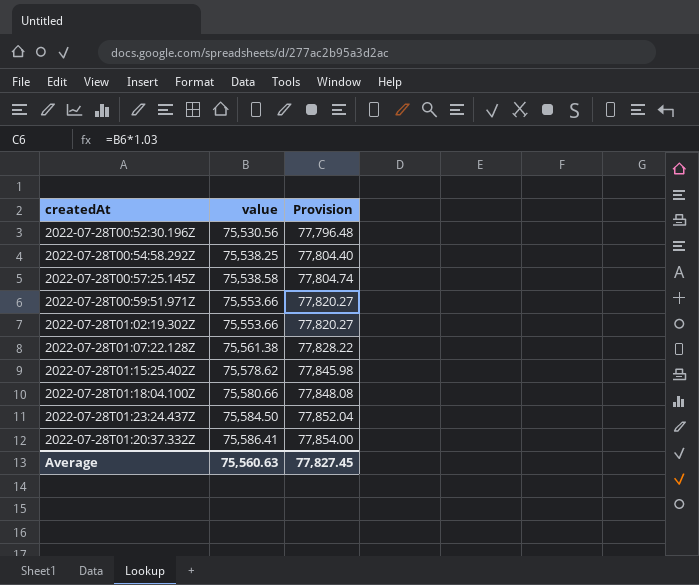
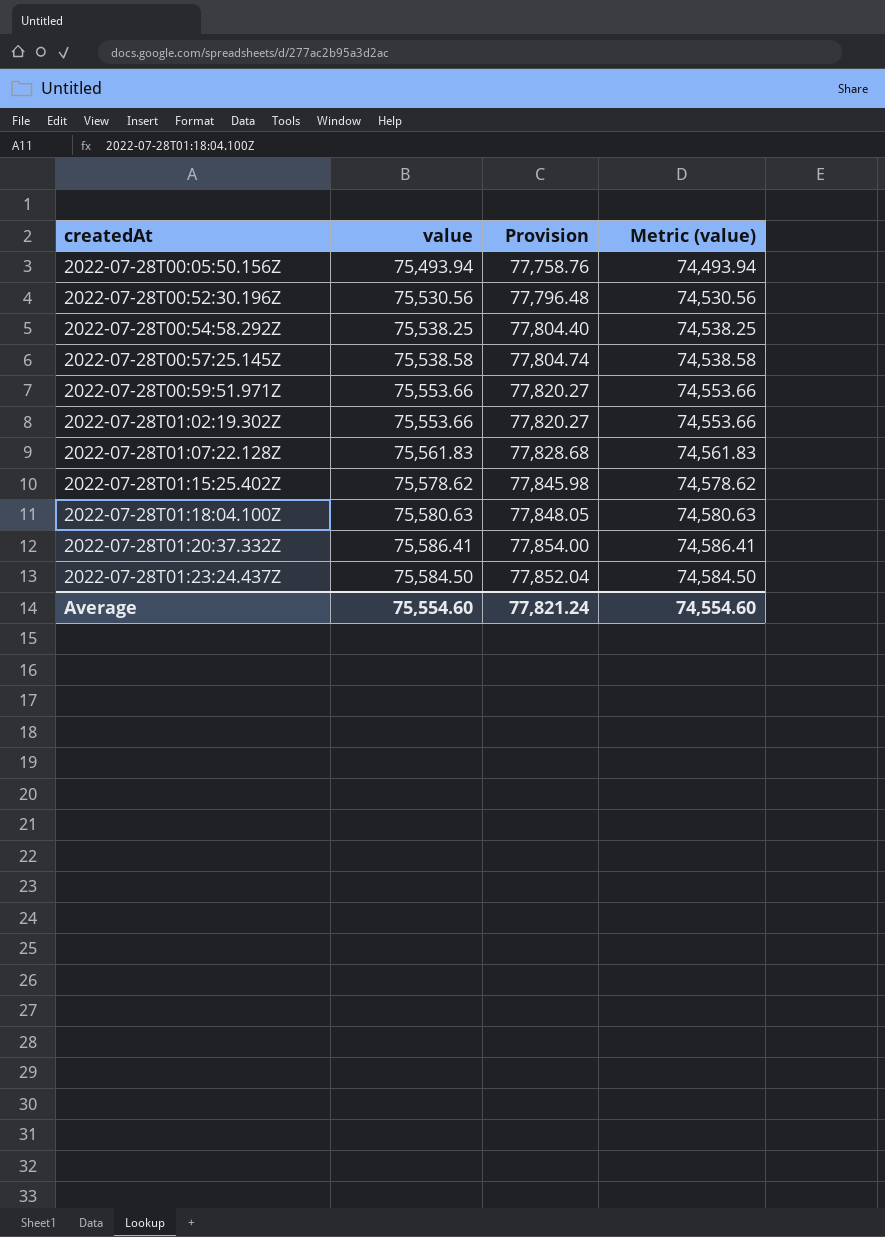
row order: value ascending -> createdAt ascending
column Metric (value) | formula: none -> [value] - 1000
row 2022-07-28T00:05:50.156Z: none -> 75,493.94 | 77,758.76 | 74,493.94
2022-07-28T01:07:22.128Z | value: 75,561.38 -> 75,561.83
2022-07-28T01:07:22.128Z | Provision: 77,828.22 -> 77,828.68
2022-07-28T01:18:04.100Z | value: 75,580.66 -> 75,580.63
2022-07-28T01:18:04.100Z | Provision: 77,848.08 -> 77,848.05
Average | value: 75,560.63 -> 75,554.60
Average | Provision: 77,827.45 -> 77,821.24

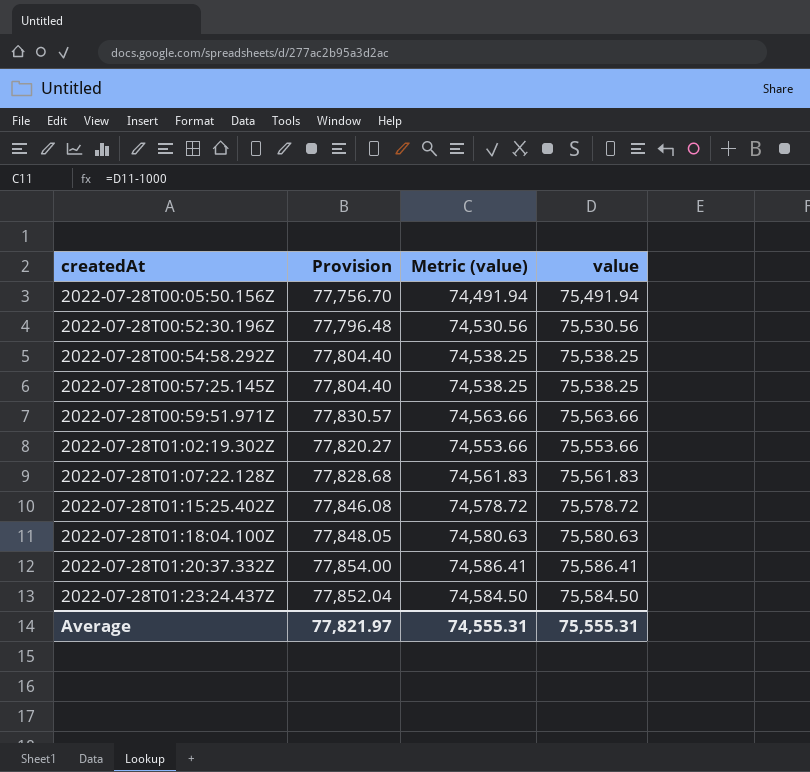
column value | position: 2 -> 4
2022-07-28T00:05:50.156Z | Provision: 77,758.76 -> 77,756.70
2022-07-28T00:05:50.156Z | Metric (value): 74,493.94 -> 74,491.94
2022-07-28T00:05:50.156Z | value: 75,493.94 -> 75,491.94
2022-07-28T00:57:25.145Z | Provision: 77,804.74 -> 77,804.40
2022-07-28T00:57:25.145Z | Metric (value): 74,538.58 -> 74,538.25
2022-07-28T00:57:25.145Z | value: 75,538.58 -> 75,538.25
2022-07-28T00:59:51.971Z | Provision: 77,820.27 -> 77,830.57
2022-07-28T00:59:51.971Z | Metric (value): 74,553.66 -> 74,563.66
2022-07-28T00:59:51.971Z | value: 75,553.66 -> 75,563.66
2022-07-28T01:15:25.402Z | Provision: 77,845.98 -> 77,846.08
2022-07-28T01:15:25.402Z | Metric (value): 74,578.62 -> 74,578.72
2022-07-28T01:15:25.402Z | value: 75,578.62 -> 75,578.72
Average | Provision: 77,821.24 -> 77,821.97
Average | Metric (value): 74,554.60 -> 74,555.31
Average | value: 75,554.60 -> 75,555.31

